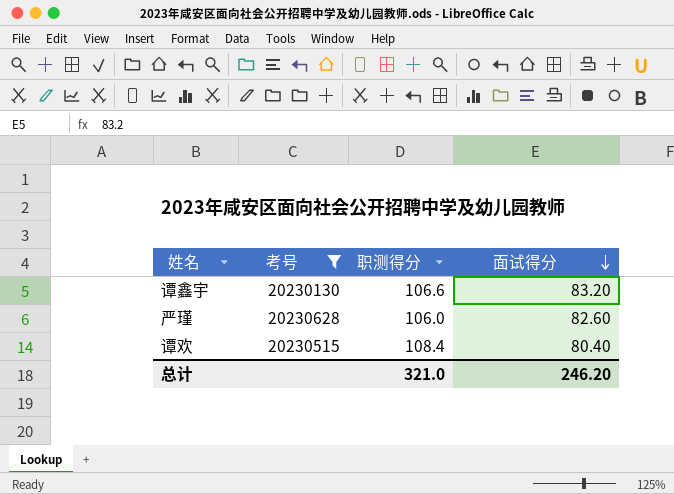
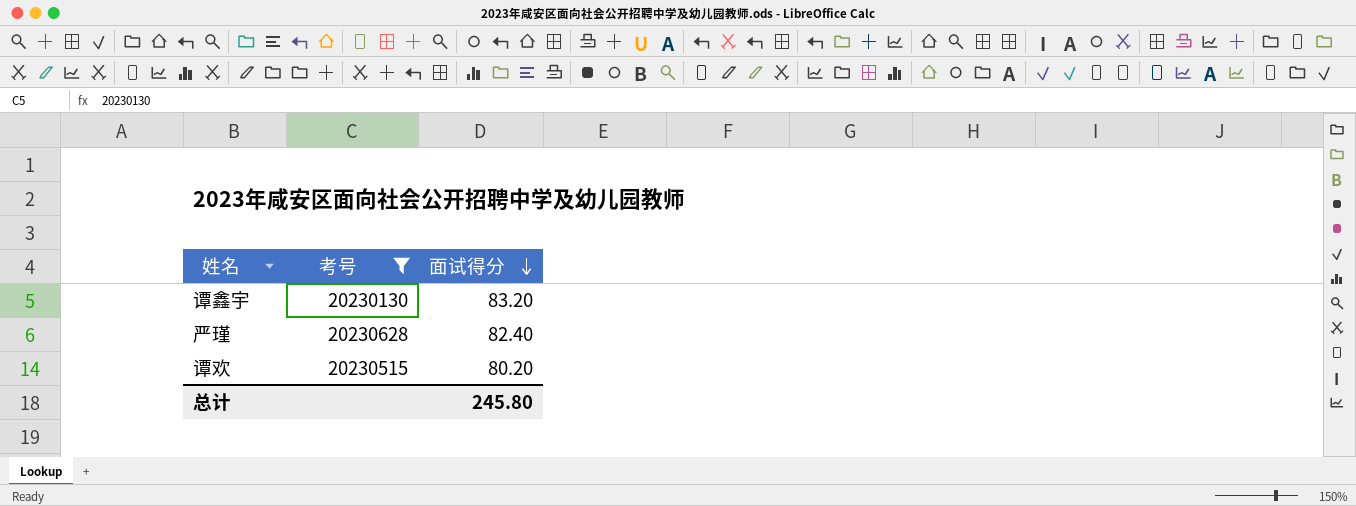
column 职测得分 | position: 3 -> none
严瑾 | 面试得分: 82.60 -> 82.40
谭欢 | 面试得分: 80.40 -> 80.20
总计 | 面试得分: 246.20 -> 245.80

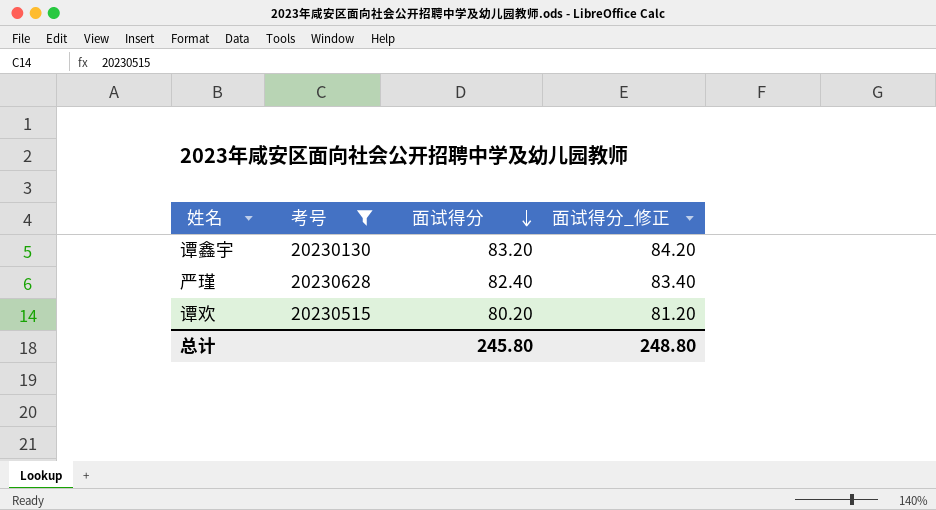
column 面试得分_修正 | formula: none -> [面试得分] + 1

